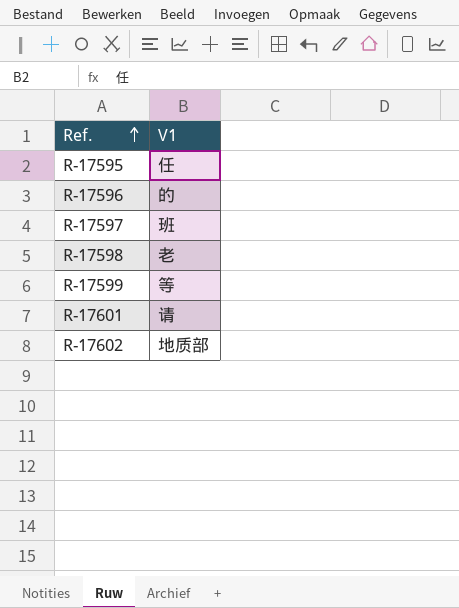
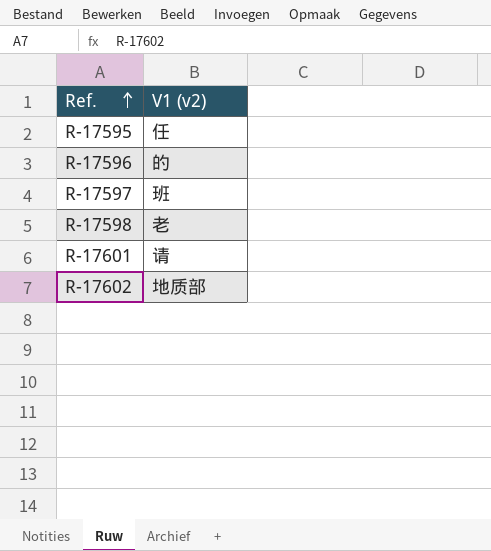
column name: V1 -> V1 (v2)
row R-17599: 等 -> none

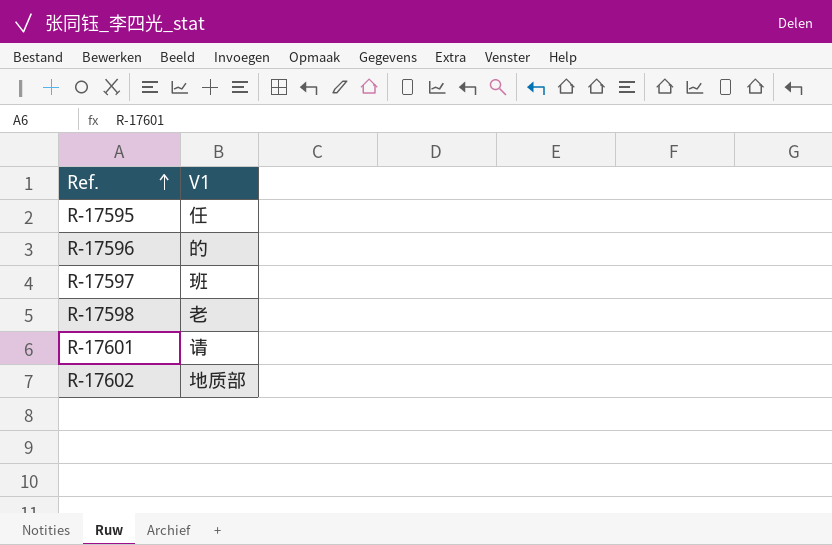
column name: V1 (v2) -> V1

